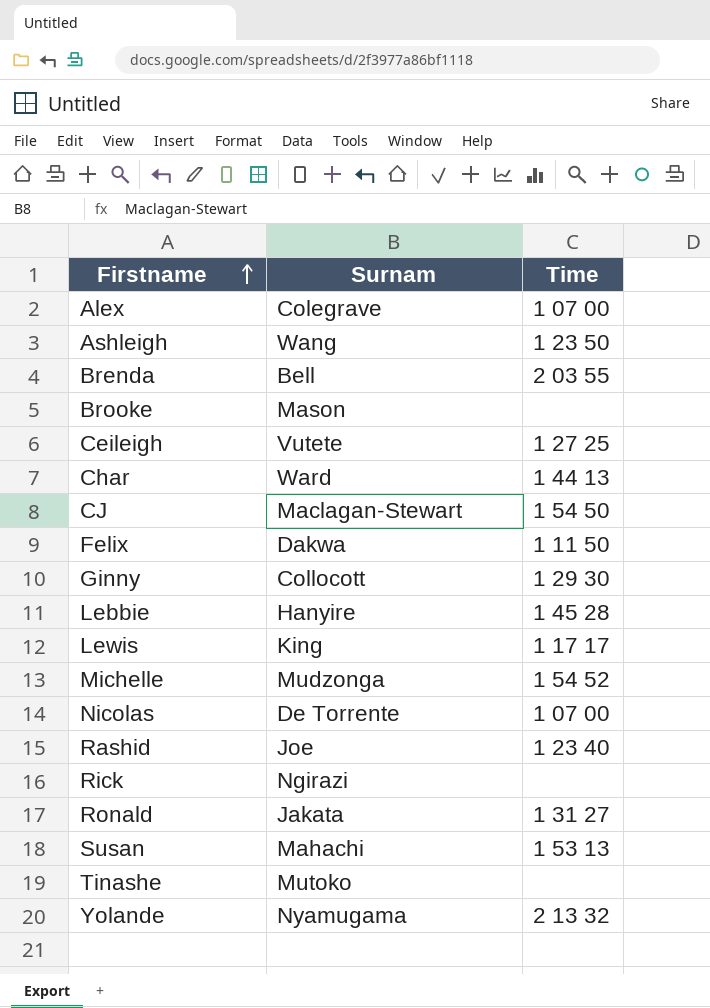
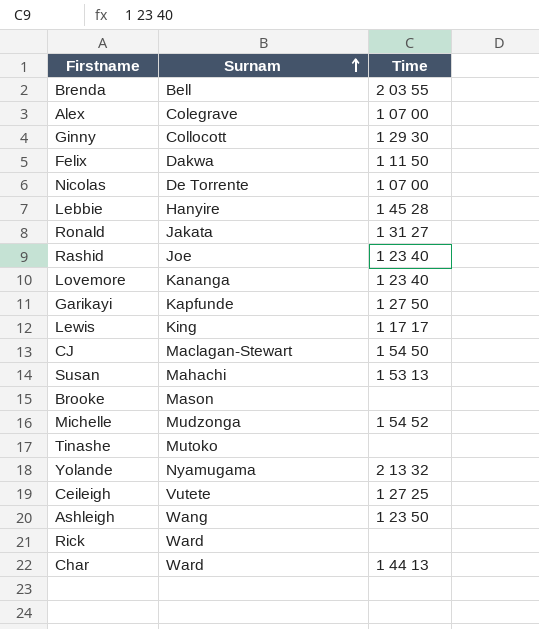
row order: Firstname ascending -> Surnam ascending
row Lovemore: none -> Kananga | 1 23 40
row Garikayi: none -> Kapfunde | 1 27 50
Rick | Surnam: Ngirazi -> Ward

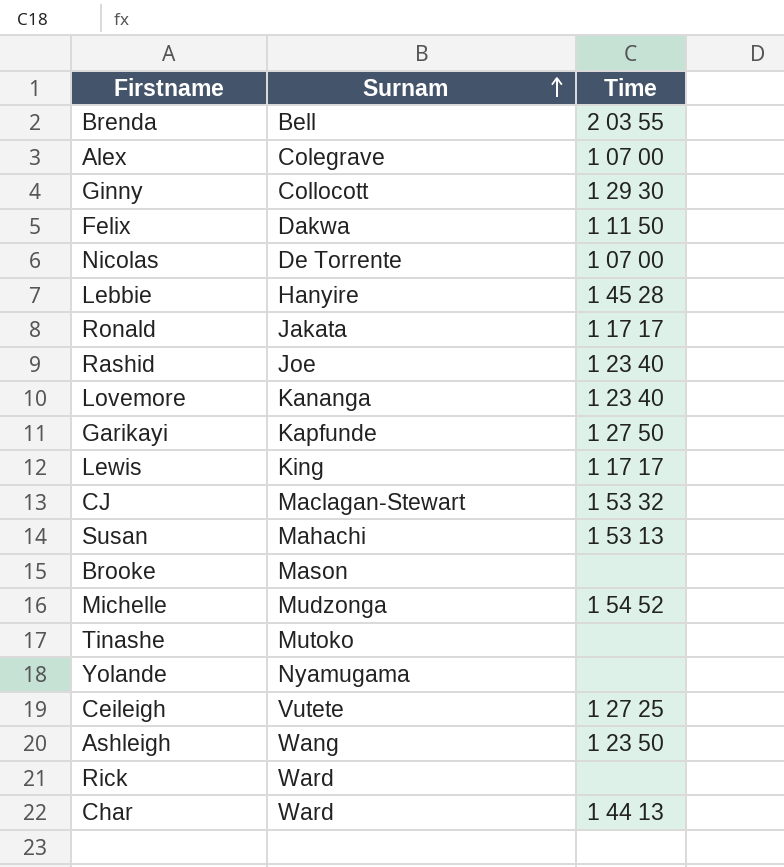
Ronald | Time: 1 31 27 -> 1 17 17
CJ | Time: 1 54 50 -> 1 53 32
Yolande | Time: 2 13 32 -> none

